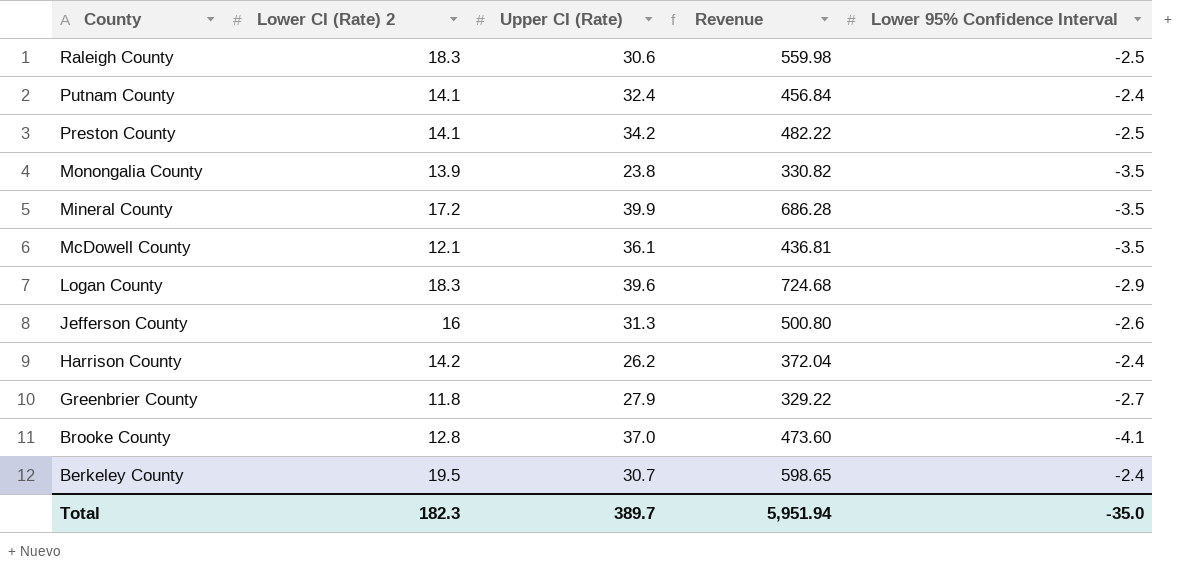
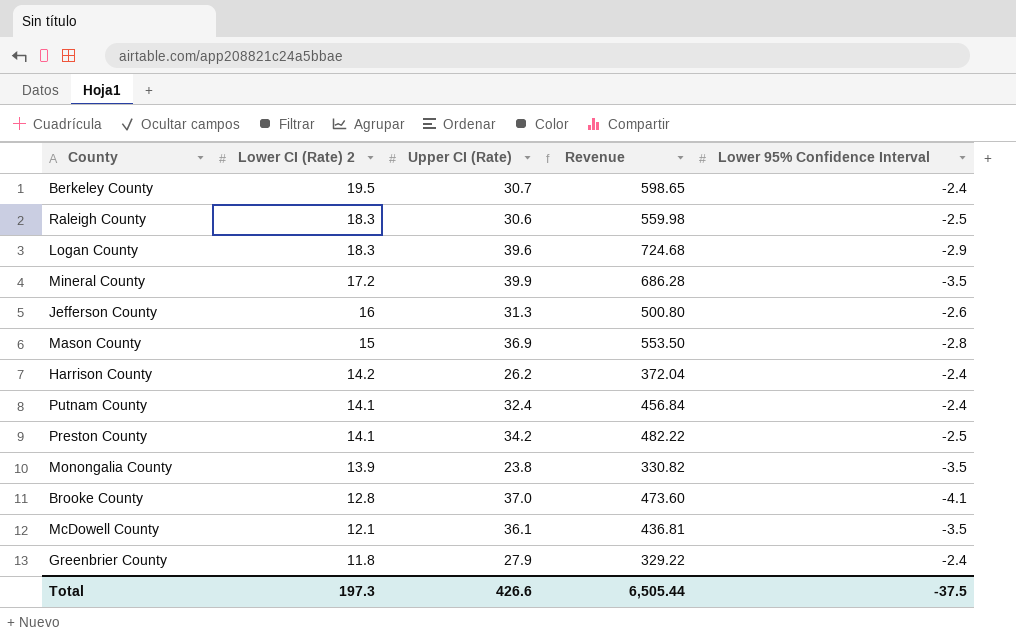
row order: County descending -> Lower CI (Rate) 2 descending
row Mason County: none -> 15 | 36.9 | 553.50 | -2.8
Greenbrier County | Lower 95% Confidence Interval: -2.7 -> -2.4
Total | Lower CI (Rate) 2: 182.3 -> 197.3
Total | Upper CI (Rate): 389.7 -> 426.6
Total | Revenue: 5,951.94 -> 6,505.44
Total | Lower 95% Confidence Interval: -35.0 -> -37.5

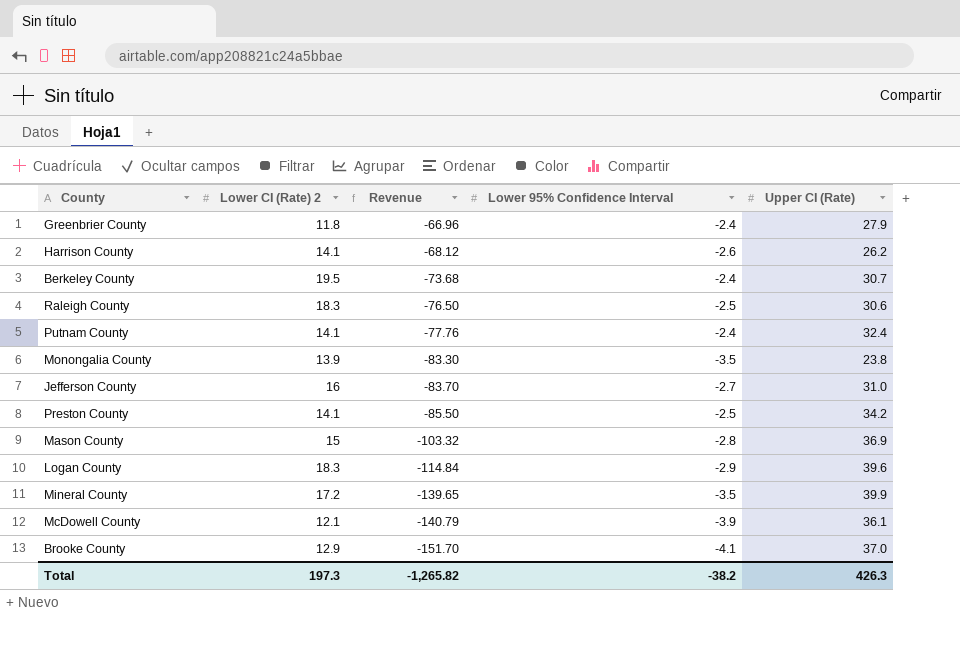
row order: Lower CI (Rate) 2 descending -> Revenue descending
column Revenue | formula: [Lower CI (Rate) 2] * [Upper CI (Rate)] -> [Lower 95% Confidence Interval] * [Upper CI (Rate)]
column Upper CI (Rate) | position: 3 -> 5
Harrison County | Lower CI (Rate) 2: 14.2 -> 14.1
Harrison County | Lower 95% Confidence Interval: -2.4 -> -2.6
Jefferson County | Lower 95% Confidence Interval: -2.6 -> -2.7
Jefferson County | Upper CI (Rate): 31.3 -> 31.0
McDowell County | Lower 95% Confidence Interval: -3.5 -> -3.9
Brooke County | Lower CI (Rate) 2: 12.8 -> 12.9
Total | Revenue: 6,505.44 -> -1,265.82
Total | Lower 95% Confidence Interval: -37.5 -> -38.2
Total | Upper CI (Rate): 426.6 -> 426.3

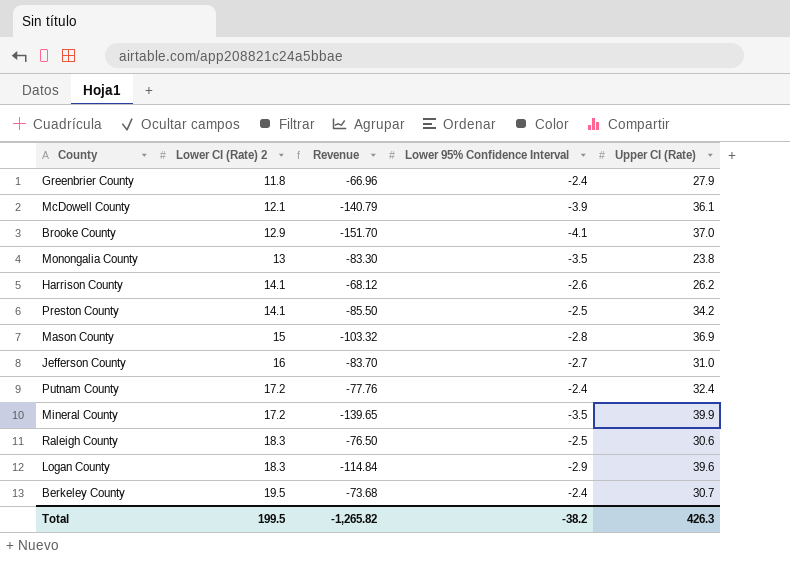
row order: Revenue descending -> Lower CI (Rate) 2 ascending
Monongalia County | Lower CI (Rate) 2: 13.9 -> 13
Putnam County | Lower CI (Rate) 2: 14.1 -> 17.2
Total | Lower CI (Rate) 2: 197.3 -> 199.5

